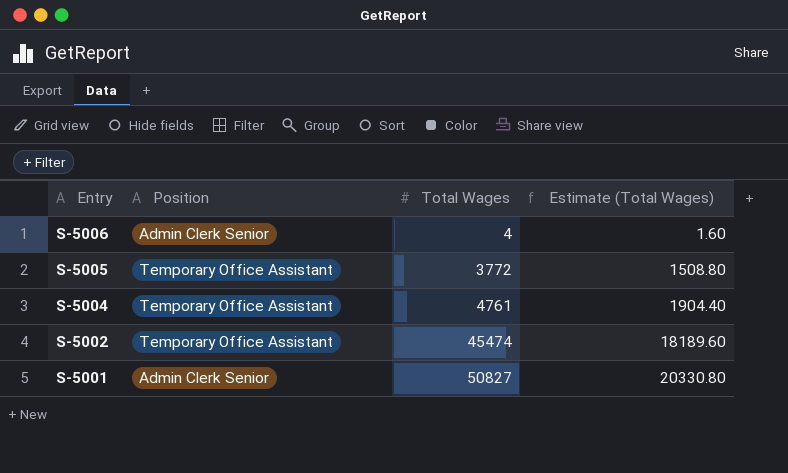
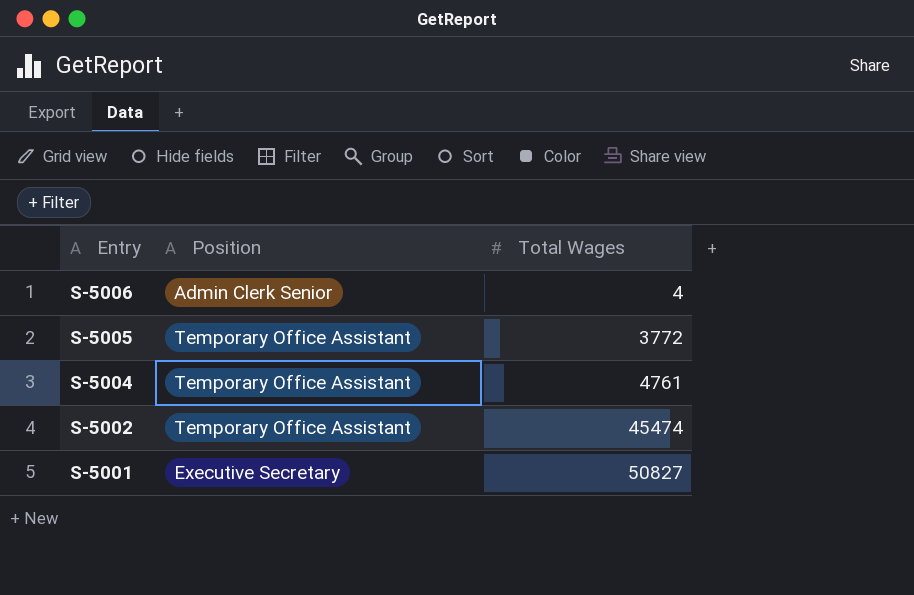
column Estimate (Total Wages) | formula: [Total Wages] * 0.4 -> none
S-5001 | Position: Admin Clerk Senior -> Executive Secretary

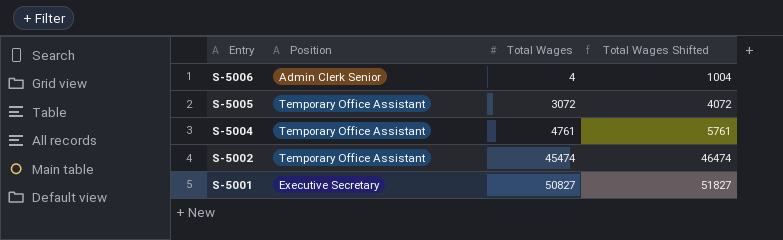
column Total Wages Shifted | formula: none -> [Total Wages] + 1000
S-5005 | Total Wages: 3772 -> 3072

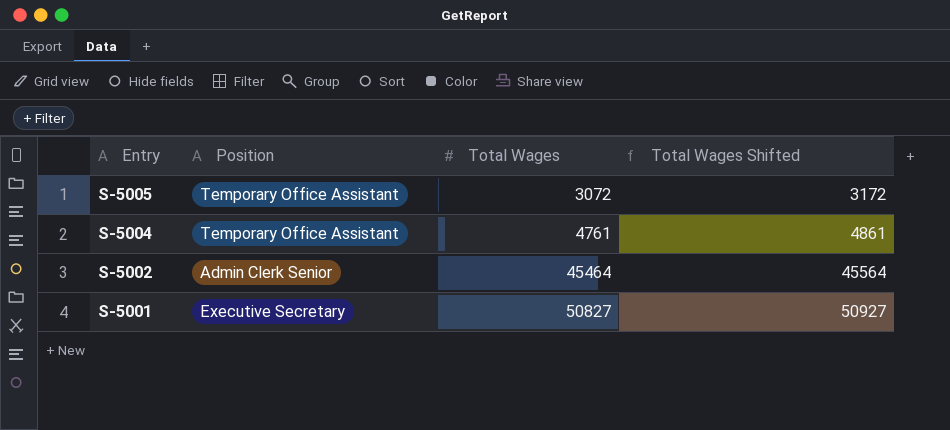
column Total Wages Shifted | formula: [Total Wages] + 1000 -> [Total Wages] + 100
row S-5006: Admin Clerk Senior | 4 | 1004 -> none
S-5002 | Position: Temporary Office Assistant -> Admin Clerk Senior
S-5002 | Total Wages: 45474 -> 45464

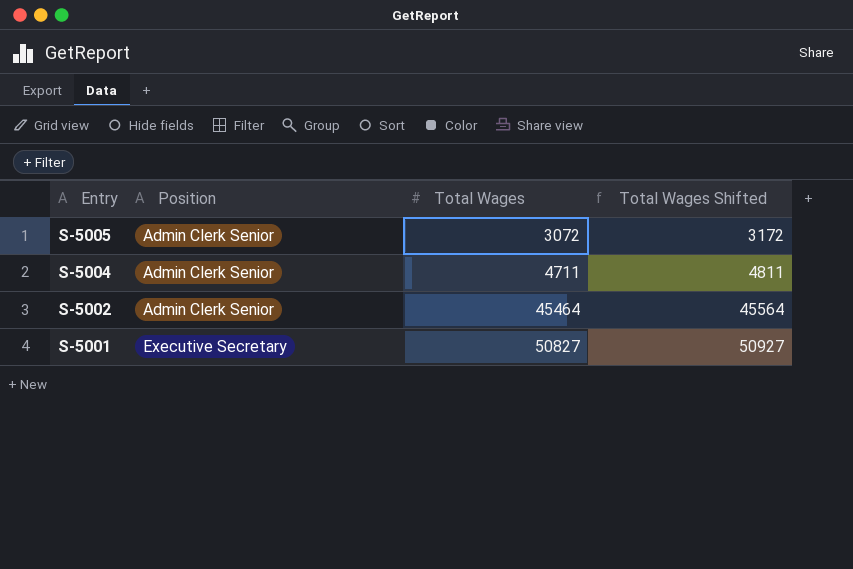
S-5005 | Position: Temporary Office Assistant -> Admin Clerk Senior
S-5004 | Position: Temporary Office Assistant -> Admin Clerk Senior
S-5004 | Total Wages: 4761 -> 4711
S-5004 | Total Wages Shifted: 4861 -> 4811

